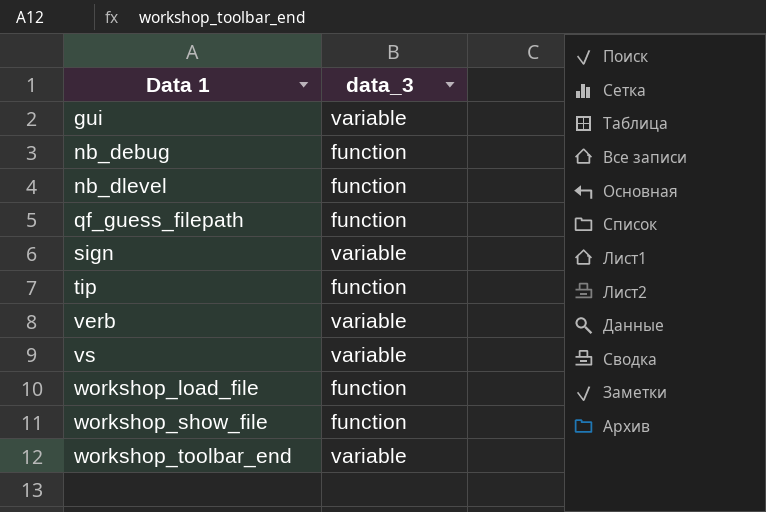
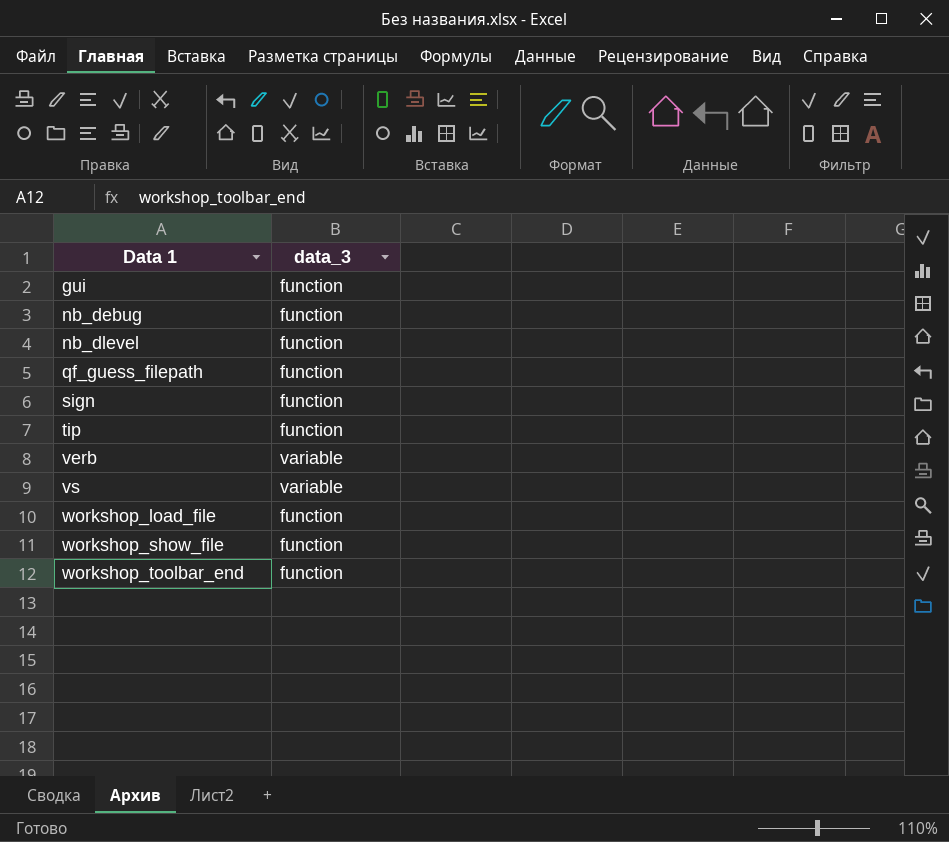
gui | data_3: variable -> function
sign | data_3: variable -> function
workshop_toolbar_end | data_3: variable -> function

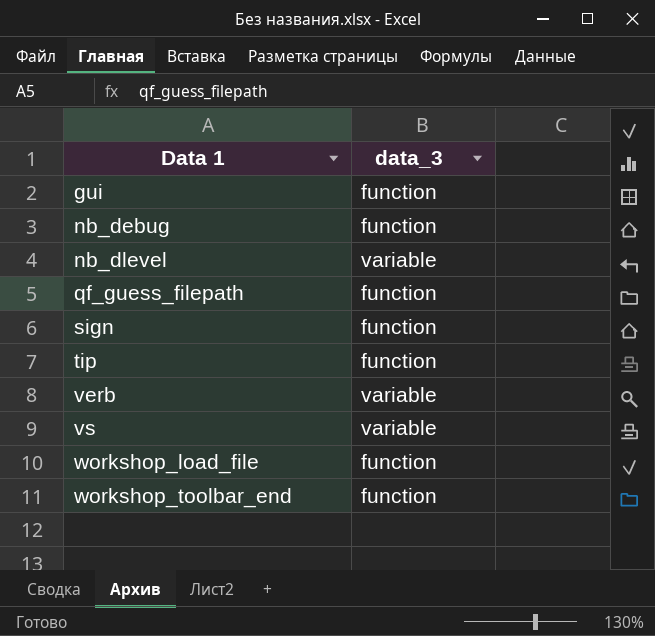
row workshop_show_file: function -> none
nb_dlevel | data_3: function -> variable

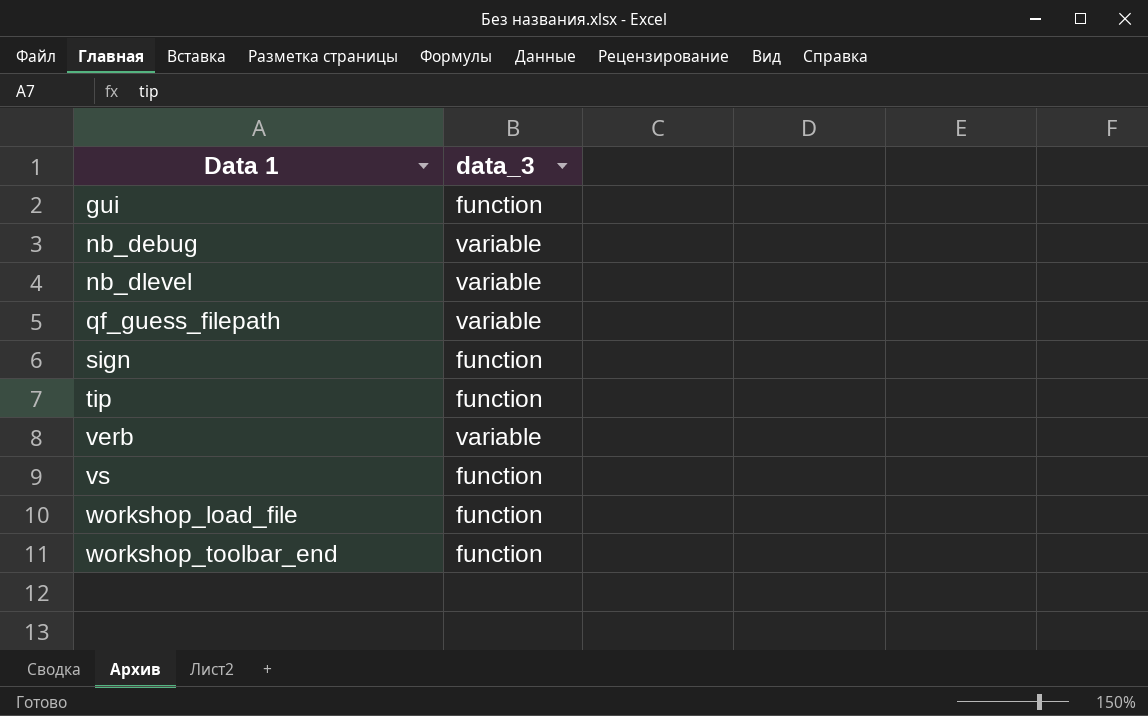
nb_debug | data_3: function -> variable
qf_guess_filepath | data_3: function -> variable
vs | data_3: variable -> function

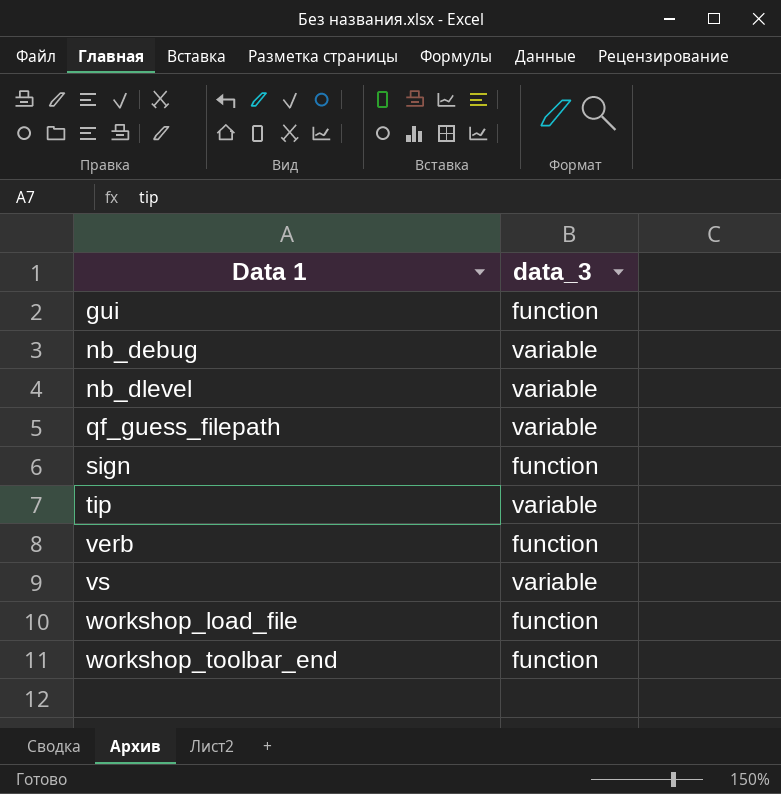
tip | data_3: function -> variable
verb | data_3: variable -> function
vs | data_3: function -> variable

